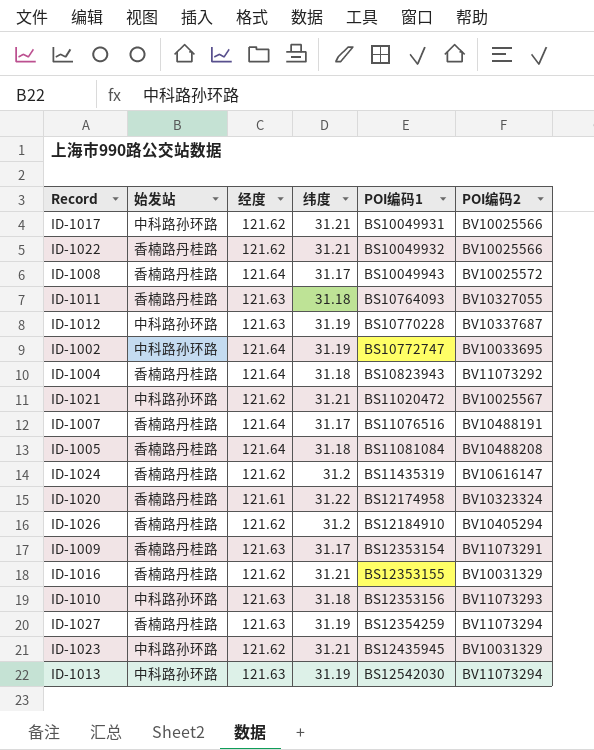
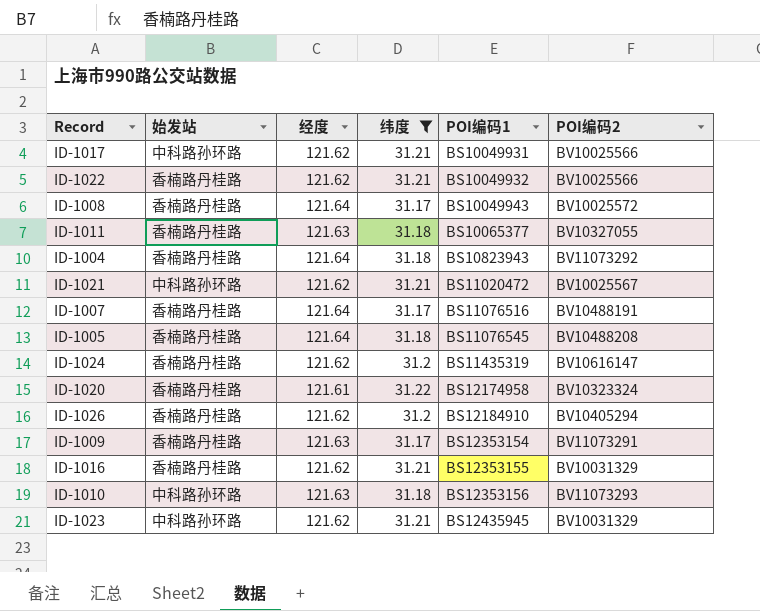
filter: none -> 纬度 != 31.19
ID-1011 | POI编码1: BS10764093 -> BS10065377
ID-1005 | POI编码1: BS11081084 -> BS11076545

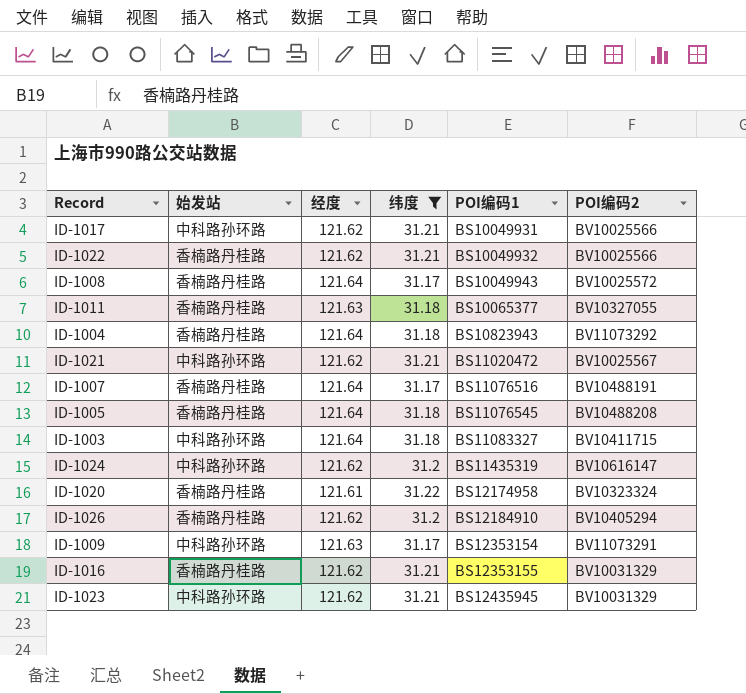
row ID-1010: 中科路孙环路 | 121.63 | 31.18 | BS12353156 | BV11073293 -> none
row ID-1003: none -> 中科路孙环路 | 121.64 | 31.18 | BS11083327 | BV10411715
ID-1024 | 始发站: 香楠路丹桂路 -> 中科路孙环路
ID-1009 | 始发站: 香楠路丹桂路 -> 中科路孙环路

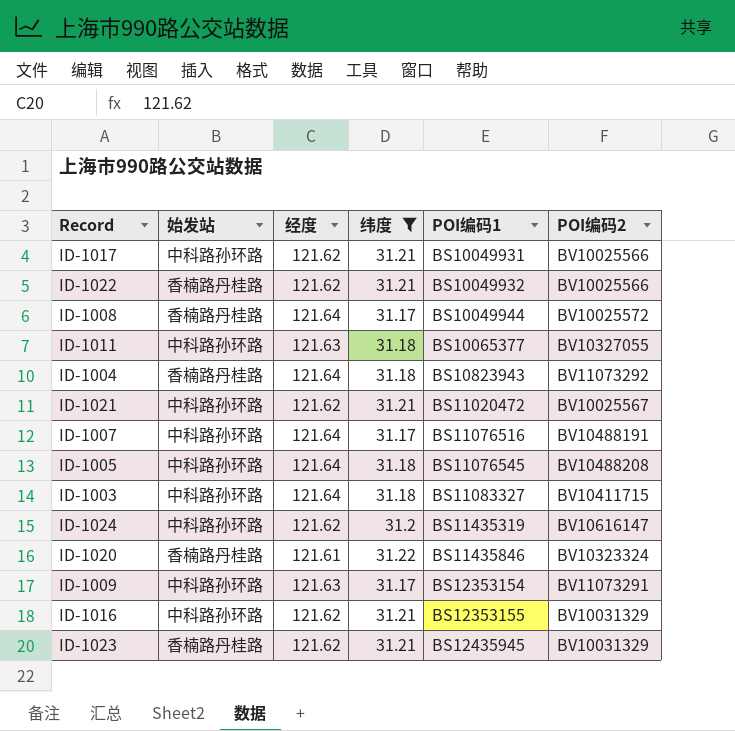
row ID-1026: 香楠路丹桂路 | 121.62 | 31.2 | BS12184910 | BV10405294 -> none
ID-1008 | POI编码1: BS10049943 -> BS10049944
ID-1011 | 始发站: 香楠路丹桂路 -> 中科路孙环路
ID-1007 | 始发站: 香楠路丹桂路 -> 中科路孙环路
ID-1005 | 始发站: 香楠路丹桂路 -> 中科路孙环路
ID-1020 | POI编码1: BS12174958 -> BS11435846
ID-1016 | 始发站: 香楠路丹桂路 -> 中科路孙环路
ID-1023 | 始发站: 中科路孙环路 -> 香楠路丹桂路

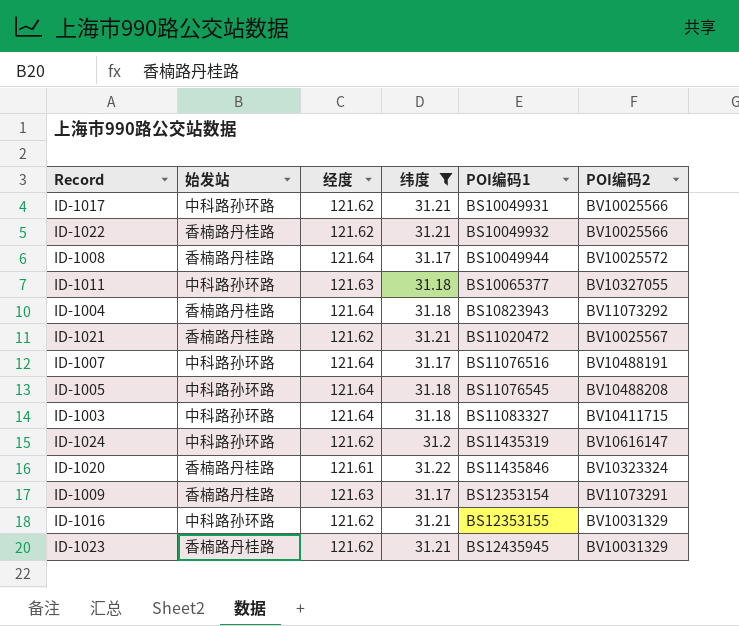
ID-1021 | 始发站: 中科路孙环路 -> 香楠路丹桂路
ID-1009 | 始发站: 中科路孙环路 -> 香楠路丹桂路

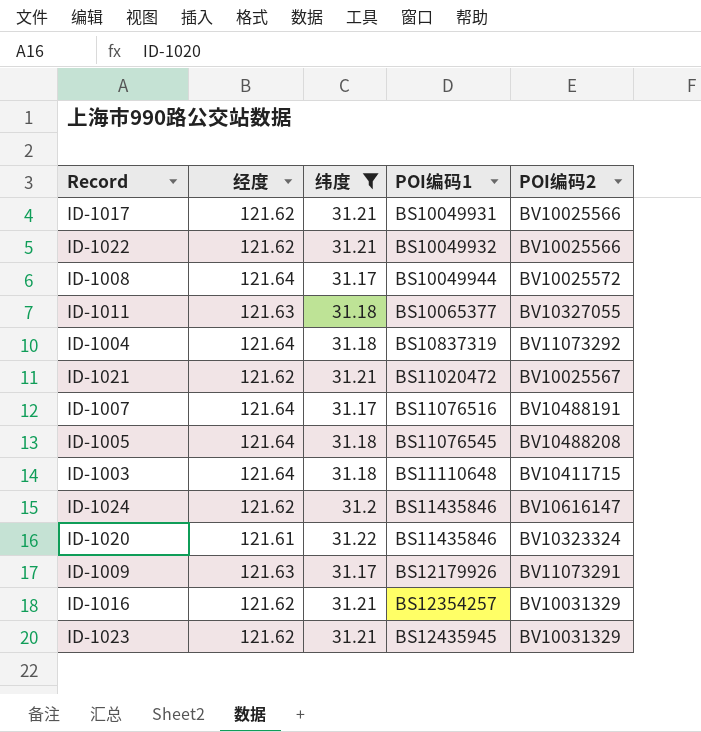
column 始发站 | position: 2 -> none
ID-1004 | POI编码1: BS10823943 -> BS10837319
ID-1003 | POI编码1: BS11083327 -> BS11110648
ID-1024 | POI编码1: BS11435319 -> BS11435846
ID-1009 | POI编码1: BS12353154 -> BS12179926
ID-1016 | POI编码1: BS12353155 -> BS12354257

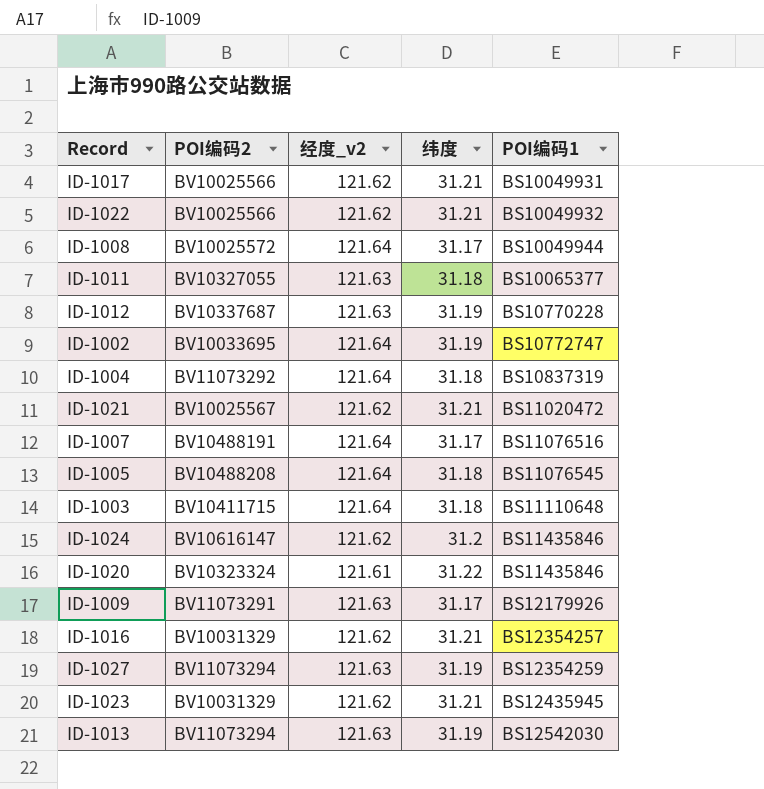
filter: 纬度 != 31.19 -> none
column POI编码2 | position: 5 -> 2
column name: 经度 -> 经度_v2

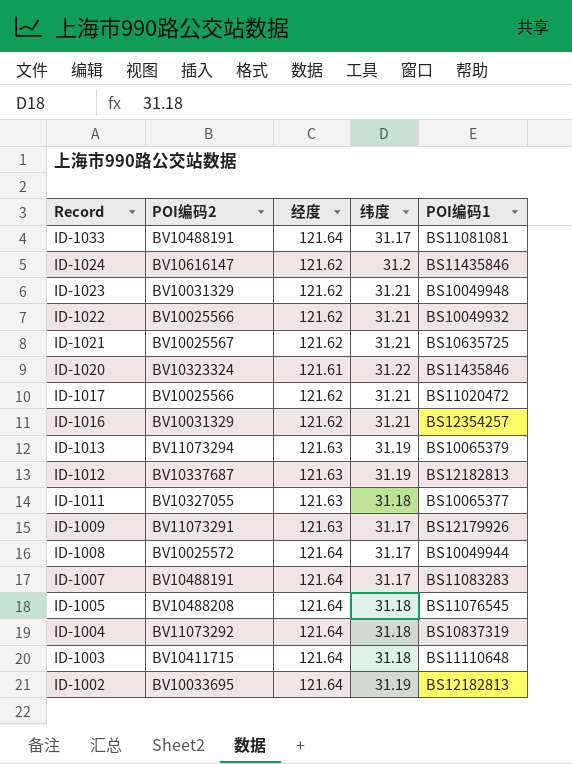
row order: POI编码1 ascending -> Record descending
column name: 经度_v2 -> 经度
row ID-1027: BV11073294 | 121.63 | 31.19 | BS12354259 -> none
row ID-1033: none -> BV10488191 | 121.64 | 31.17 | BS11081081
ID-1023 | POI编码1: BS12435945 -> BS10049948
ID-1021 | POI编码1: BS11020472 -> BS10635725
ID-1017 | POI编码1: BS10049931 -> BS11020472
ID-1013 | POI编码1: BS12542030 -> BS10065379
ID-1012 | POI编码1: BS10770228 -> BS12182813
ID-1007 | POI编码1: BS11076516 -> BS11083283
ID-1002 | POI编码1: BS10772747 -> BS12182813

